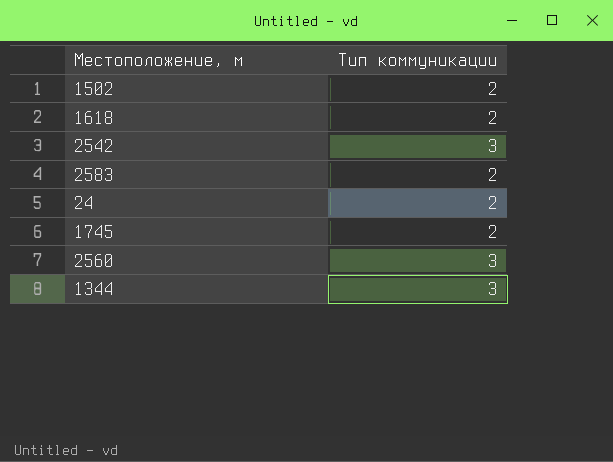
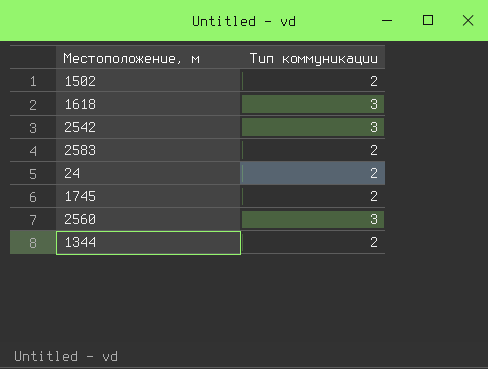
1618 | Тип коммуникации: 2 -> 3
1344 | Тип коммуникации: 3 -> 2

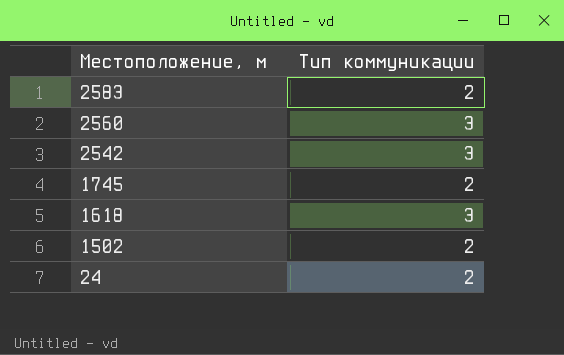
row order: none -> Местоположение, м descending
row 1344: 2 -> none

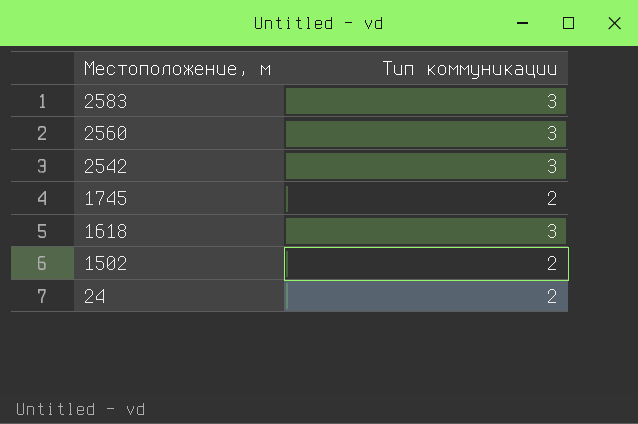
2583 | Тип коммуникации: 2 -> 3

